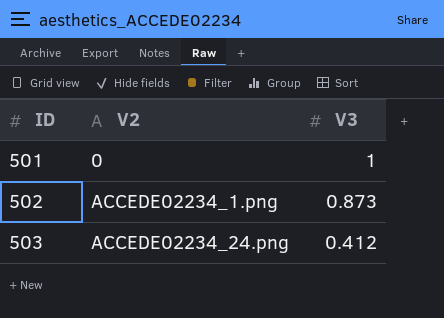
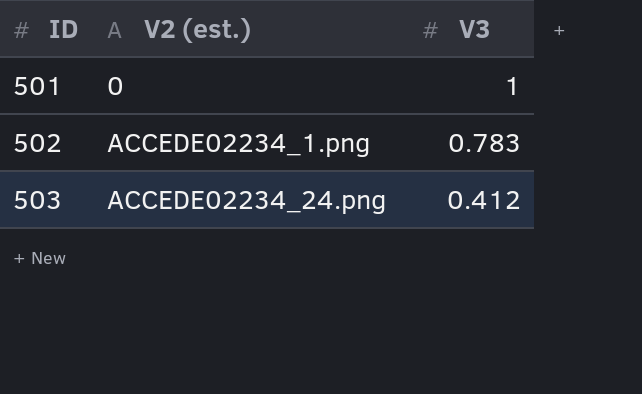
column name: V2 -> V2 (est.)
502 | V3: 0.873 -> 0.783

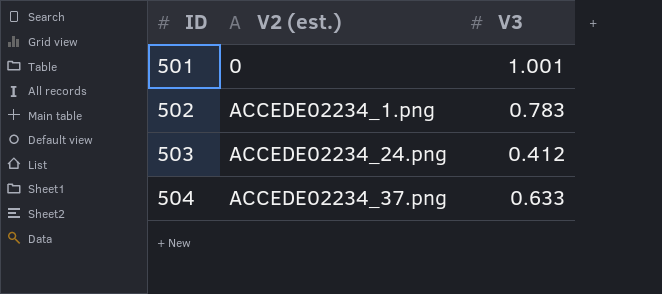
501 | V3: 1 -> 1.001
row 504: none -> ACCEDE02234_37.png | 0.633

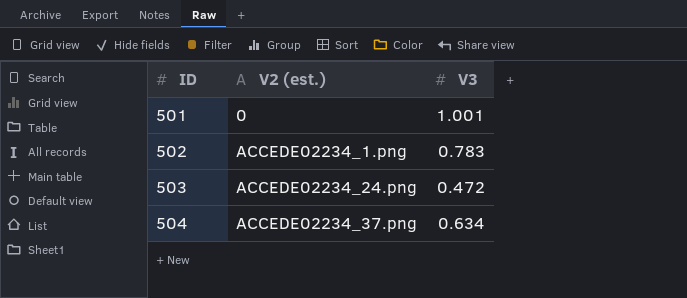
503 | V3: 0.412 -> 0.472
504 | V3: 0.633 -> 0.634

